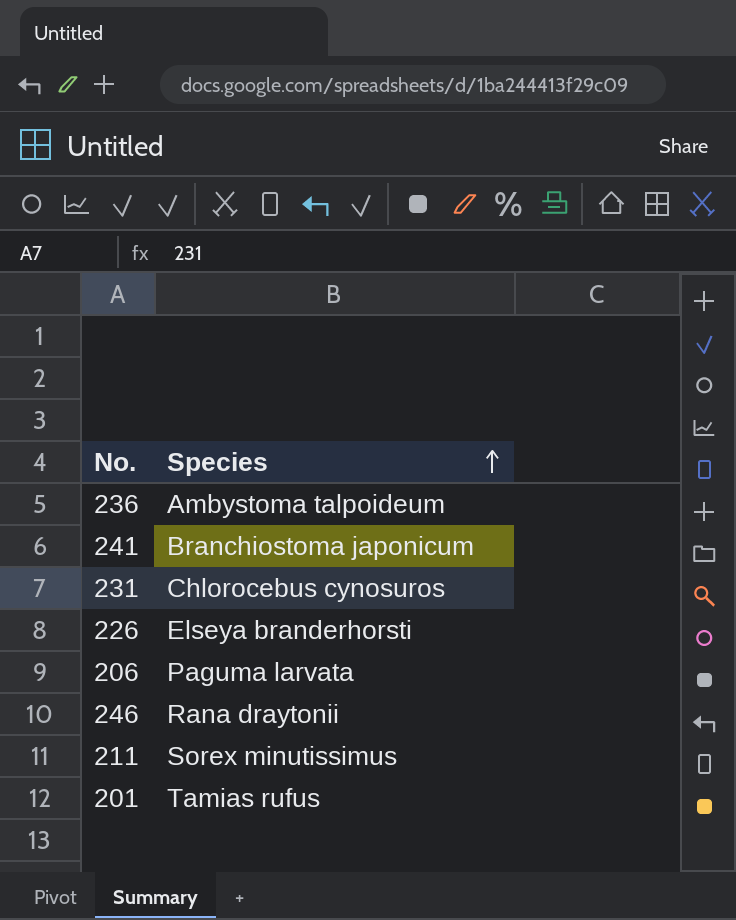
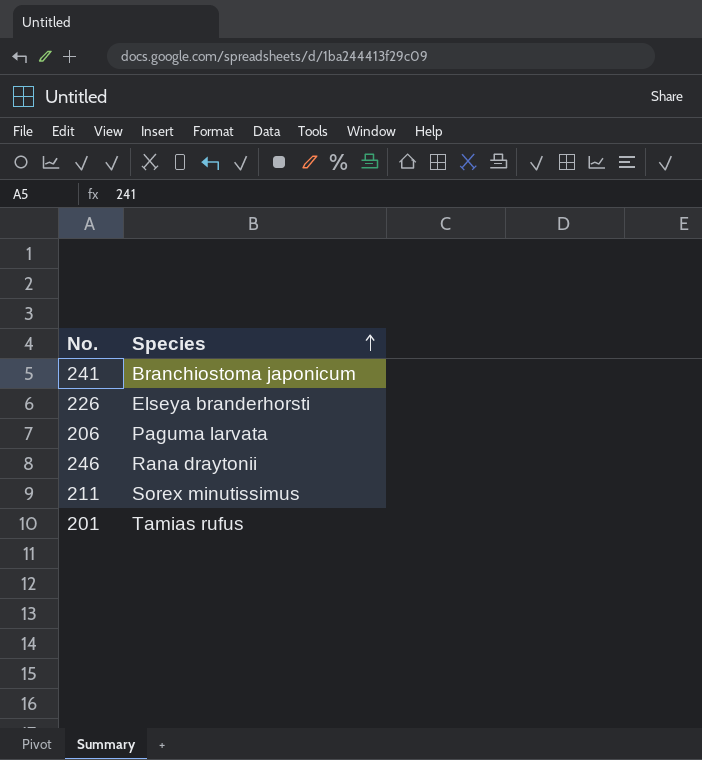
row 236: Ambystoma talpoideum -> none
row 231: Chlorocebus cynosuros -> none

